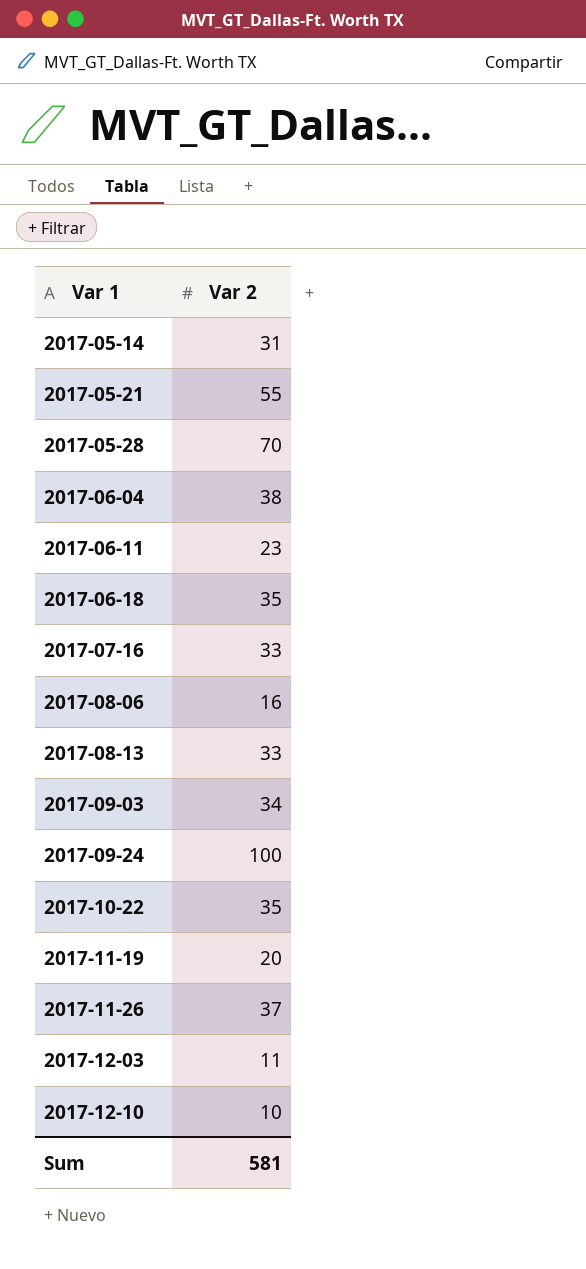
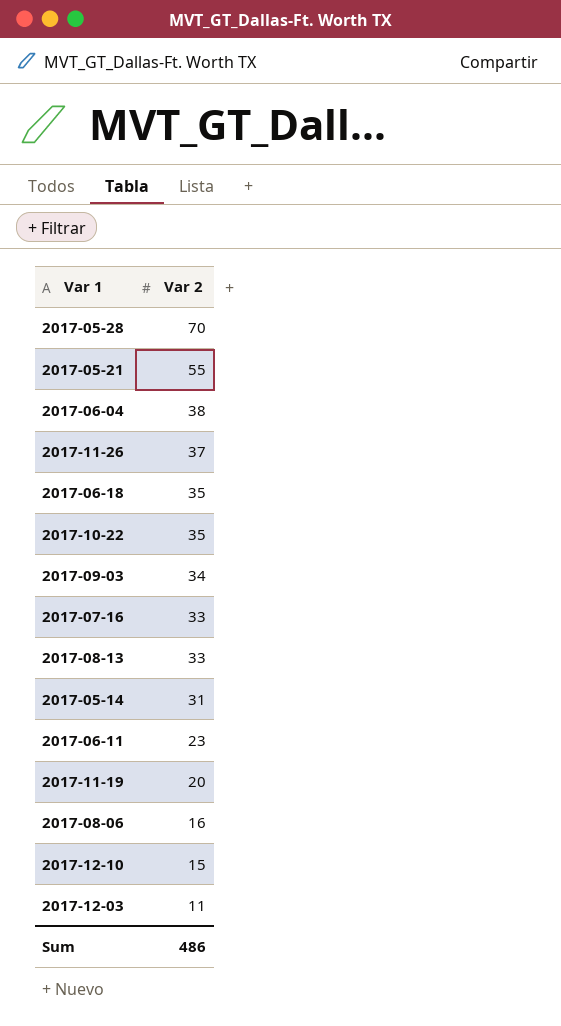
row order: Var 1 ascending -> Var 2 descending
row 2017-09-24: 100 -> none
2017-12-10 | Var 2: 10 -> 15
Sum | Var 2: 581 -> 486

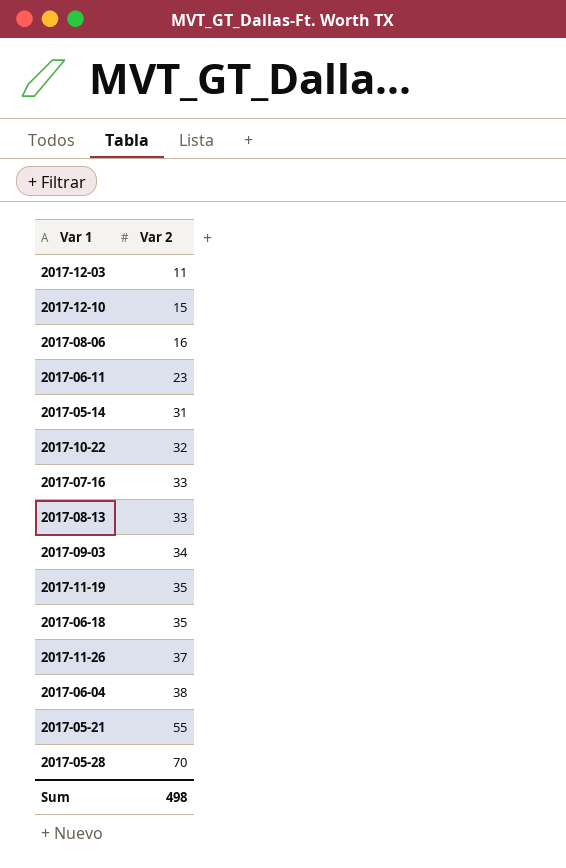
row order: Var 2 descending -> Var 2 ascending
2017-10-22 | Var 2: 35 -> 32
2017-11-19 | Var 2: 20 -> 35
Sum | Var 2: 486 -> 498

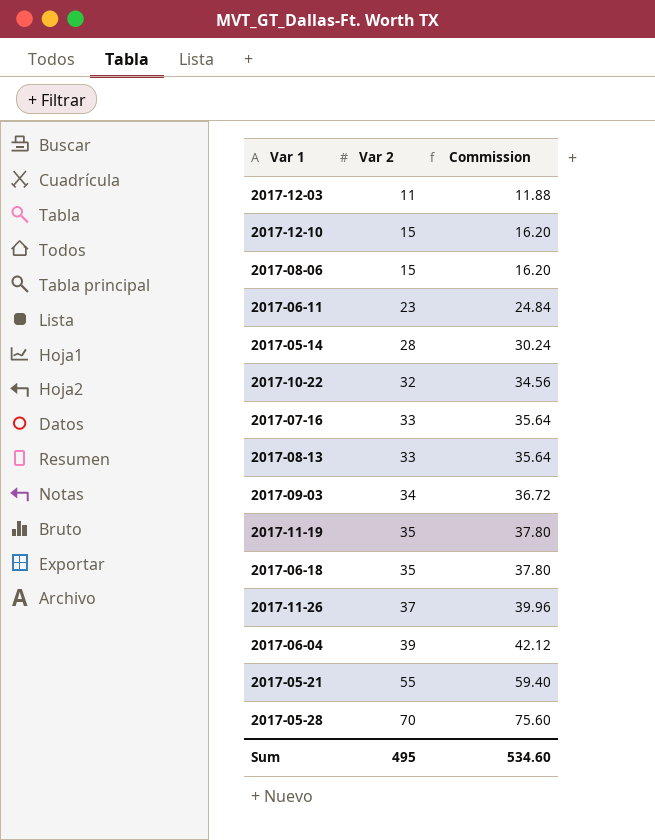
column Commission | formula: none -> [Var 2] * 1.08
2017-08-06 | Var 2: 16 -> 15
2017-05-14 | Var 2: 31 -> 28
2017-06-04 | Var 2: 38 -> 39
Sum | Var 2: 498 -> 495

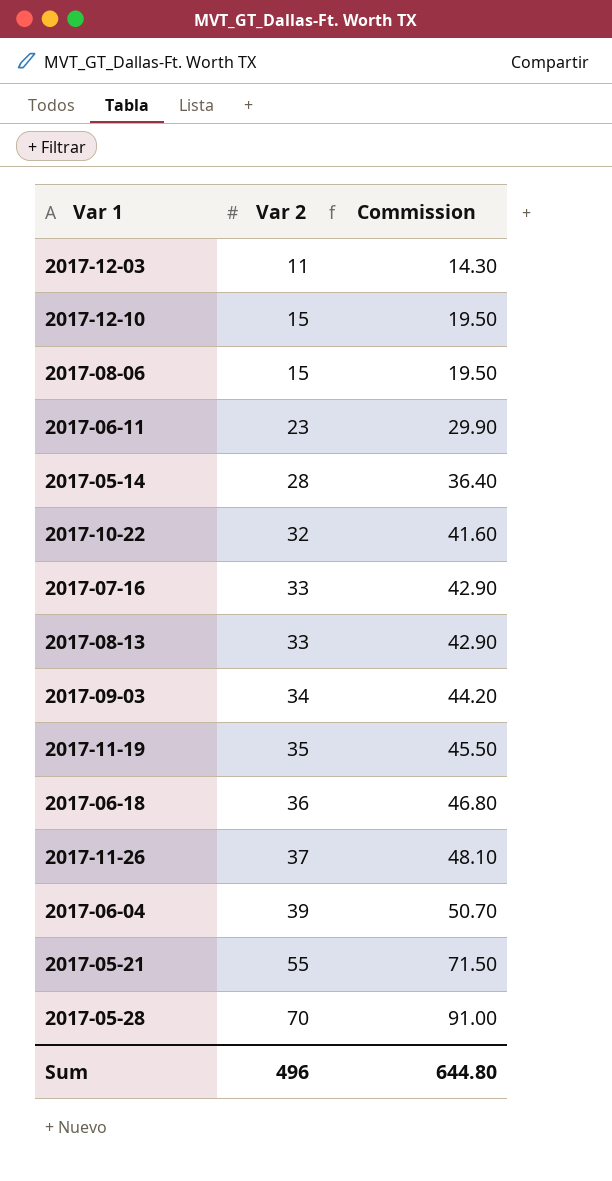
column Commission | formula: [Var 2] * 1.08 -> [Var 2] * 1.3
2017-06-18 | Var 2: 35 -> 36
Sum | Var 2: 495 -> 496
Sum | Commission: 534.60 -> 644.80

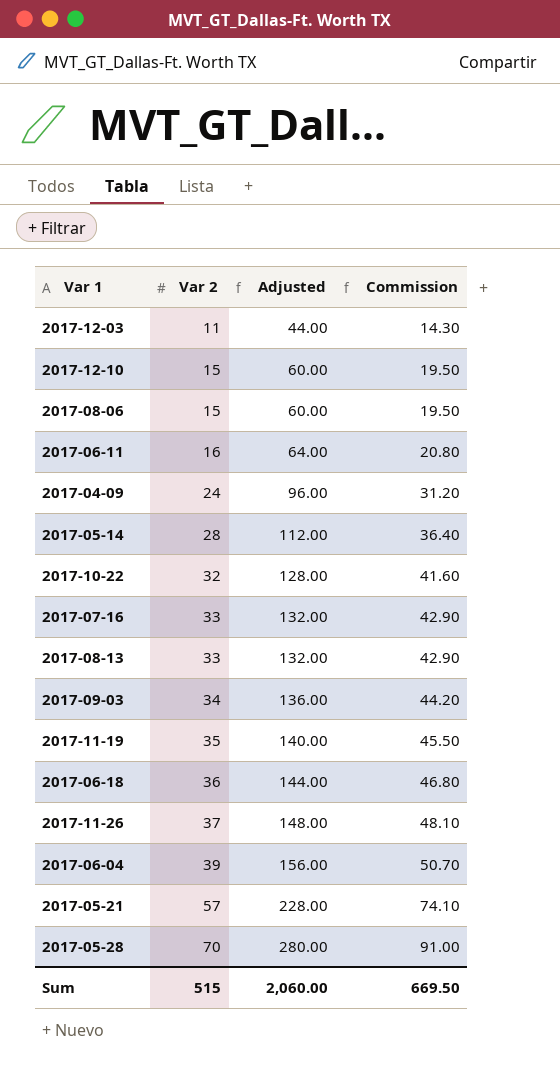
column Adjusted | formula: none -> [Var 2] * 4
2017-06-11 | Var 2: 23 -> 16
2017-06-11 | Commission: 29.90 -> 20.80
row 2017-04-09: none -> 24 | 96.00 | 31.20
2017-05-21 | Var 2: 55 -> 57
2017-05-21 | Commission: 71.50 -> 74.10
Sum | Var 2: 496 -> 515
Sum | Commission: 644.80 -> 669.50

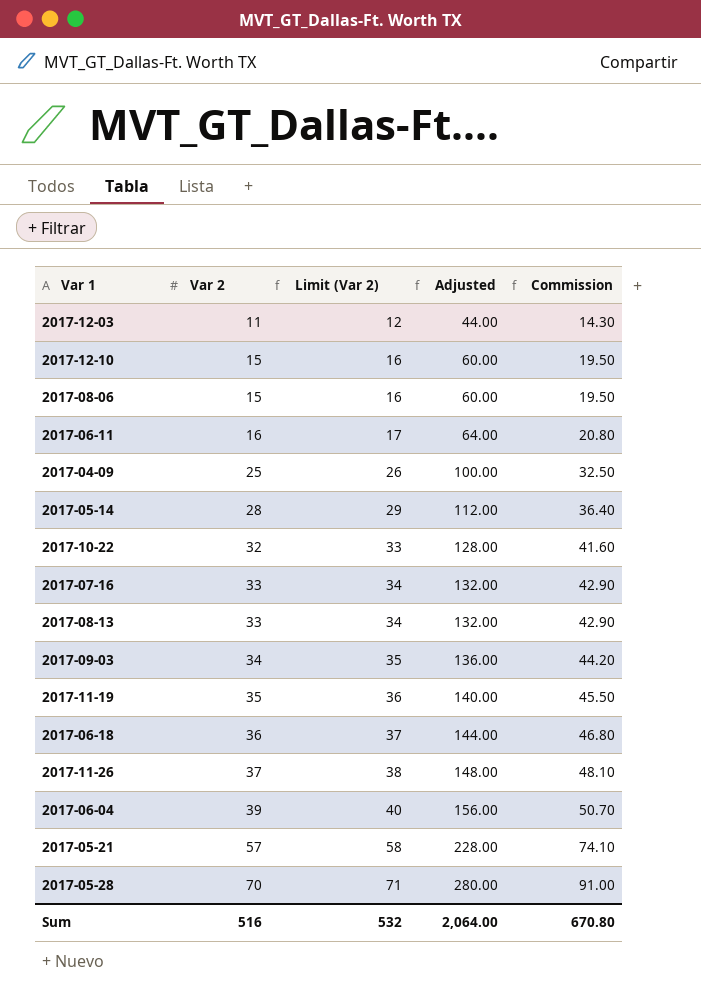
column Limit (Var 2) | formula: none -> [Var 2] + 1
2017-04-09 | Var 2: 24 -> 25
2017-04-09 | Adjusted: 96.00 -> 100.00
2017-04-09 | Commission: 31.20 -> 32.50
Sum | Var 2: 515 -> 516
Sum | Adjusted: 2,060.00 -> 2,064.00
Sum | Commission: 669.50 -> 670.80

